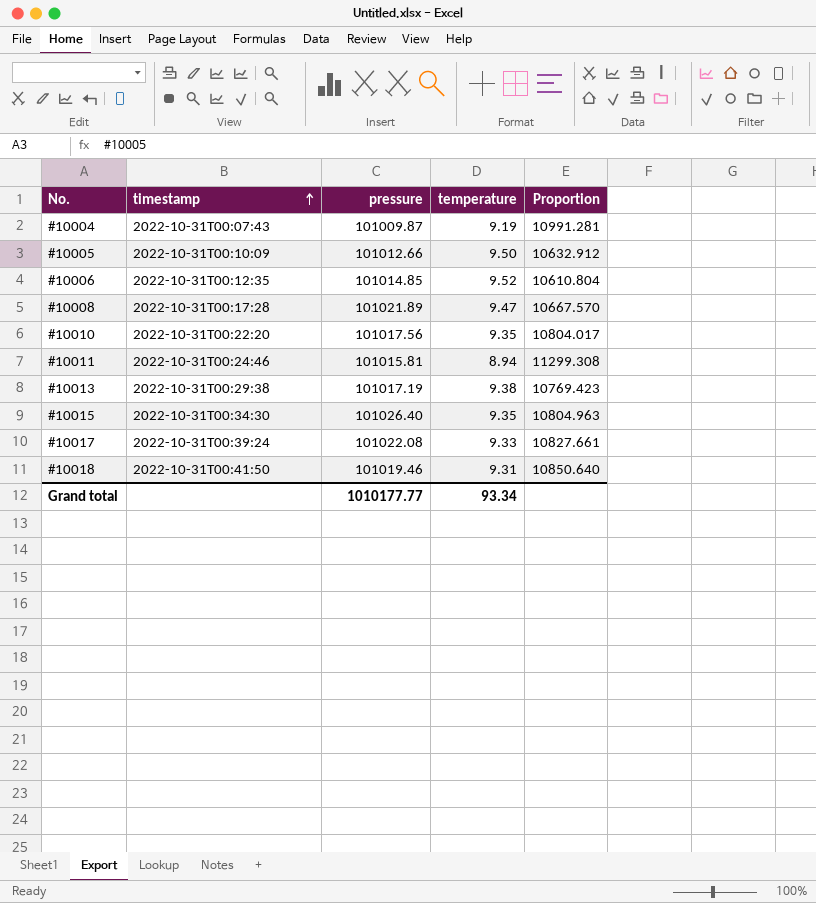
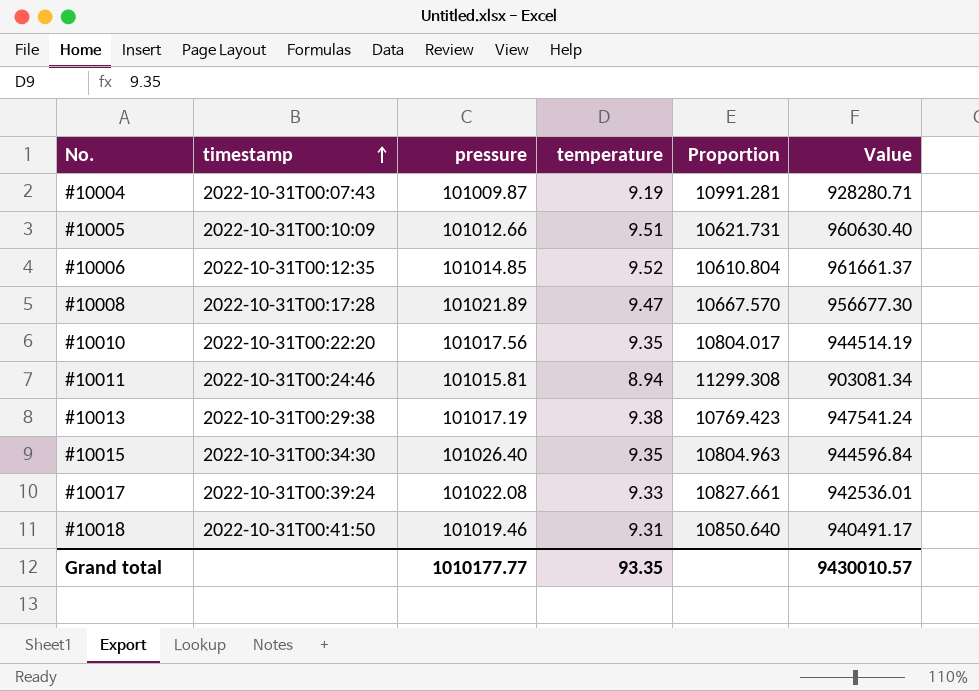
column Value | formula: none -> [pressure] * [temperature]
#10005 | temperature: 9.50 -> 9.51
#10005 | Proportion: 10632.912 -> 10621.731
Grand total | temperature: 93.34 -> 93.35

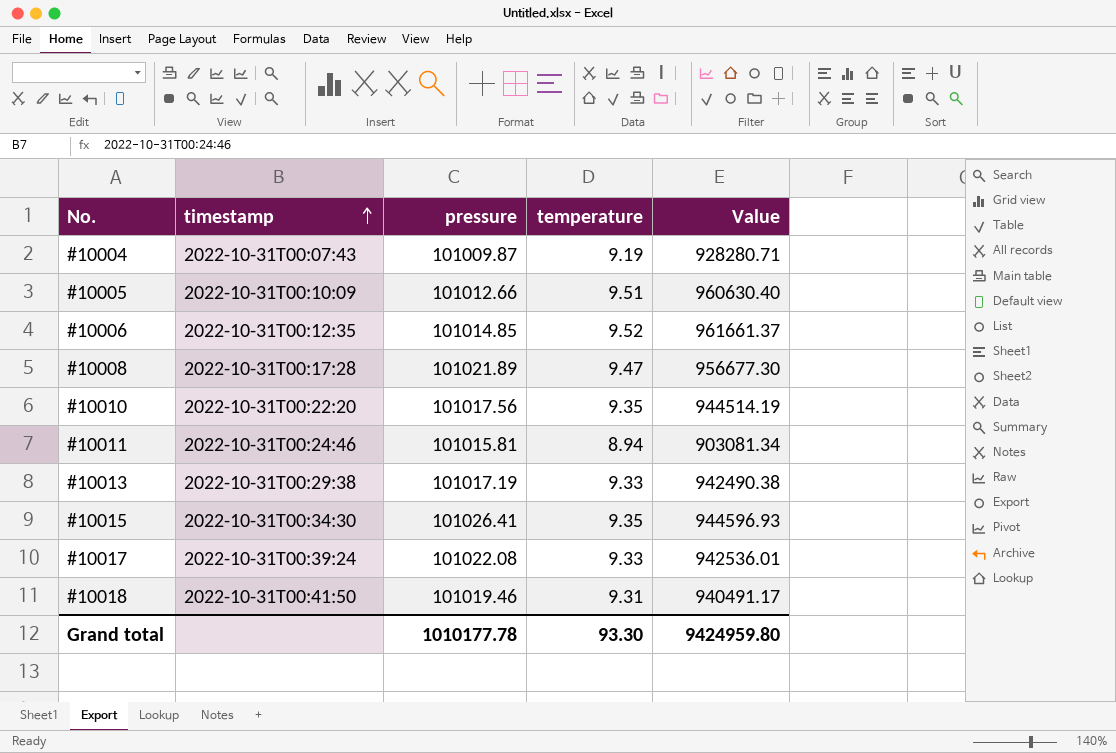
column Proportion | formula: [pressure] / [temperature] -> none
#10013 | temperature: 9.38 -> 9.33
#10013 | Value: 947541.24 -> 942490.38
#10015 | pressure: 101026.40 -> 101026.41
#10015 | Value: 944596.84 -> 944596.93
Grand total | pressure: 1010177.77 -> 1010177.78
Grand total | temperature: 93.35 -> 93.30
Grand total | Value: 9430010.57 -> 9424959.80

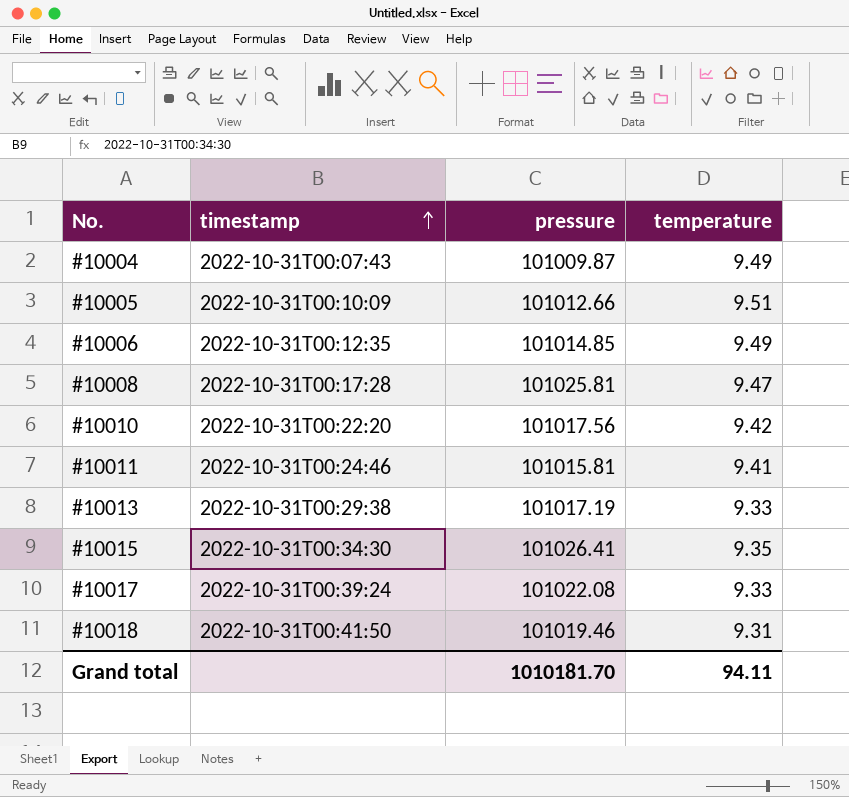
column Value | formula: [pressure] * [temperature] -> none
#10004 | temperature: 9.19 -> 9.49
#10006 | temperature: 9.52 -> 9.49
#10008 | pressure: 101021.89 -> 101025.81
#10010 | temperature: 9.35 -> 9.42
#10011 | temperature: 8.94 -> 9.41
Grand total | pressure: 1010177.78 -> 1010181.70
Grand total | temperature: 93.30 -> 94.11

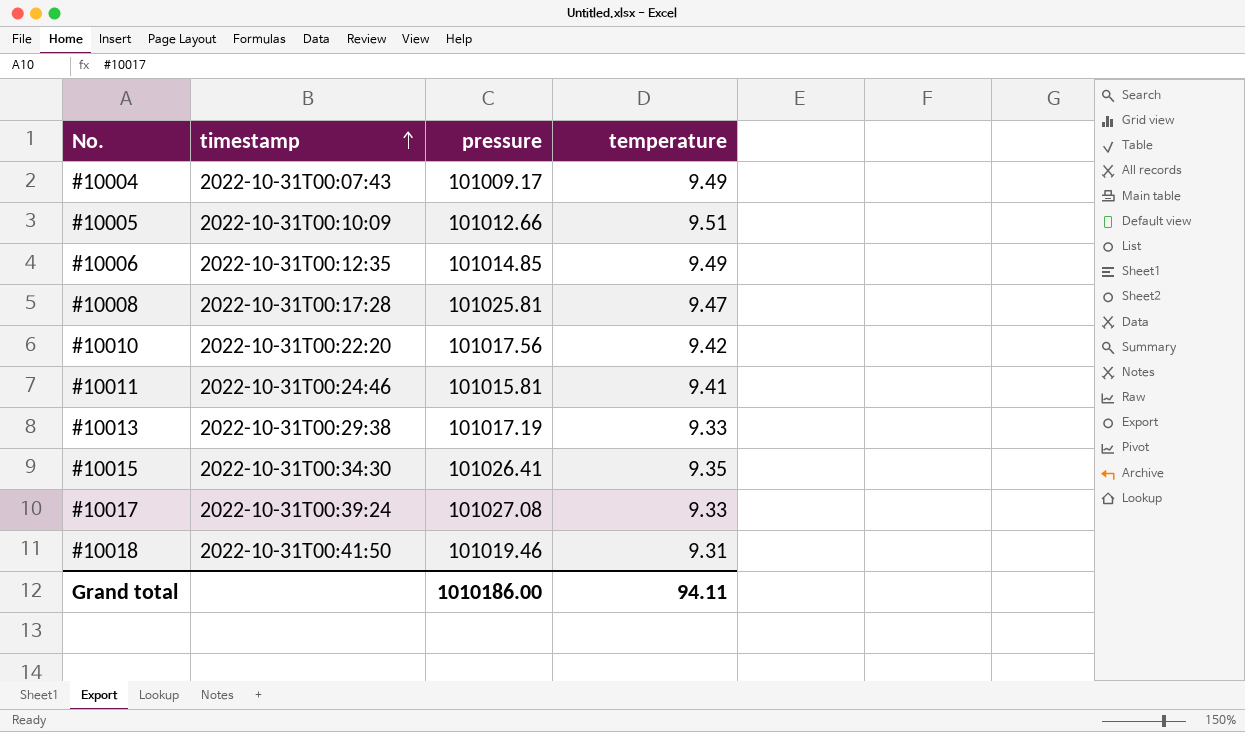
#10004 | pressure: 101009.87 -> 101009.17
#10017 | pressure: 101022.08 -> 101027.08
Grand total | pressure: 1010181.70 -> 1010186.00

